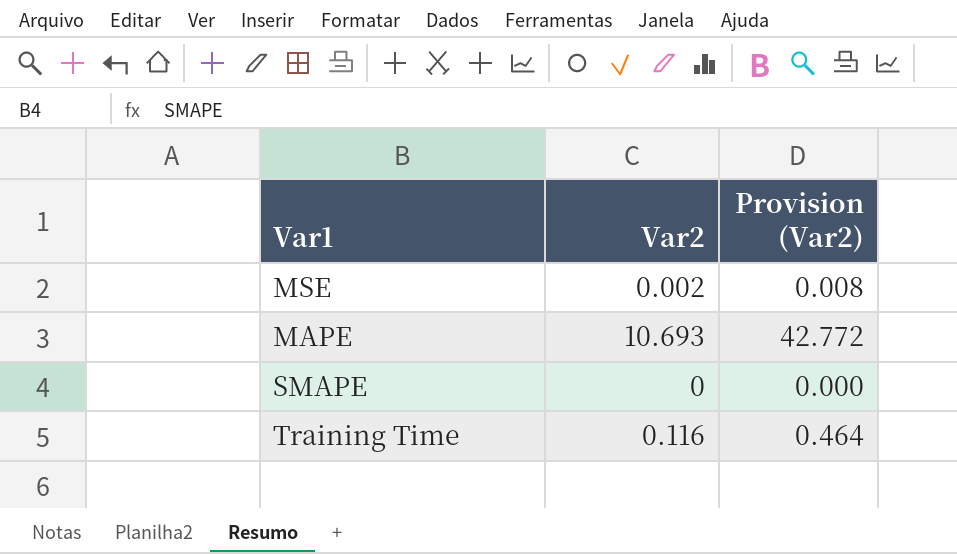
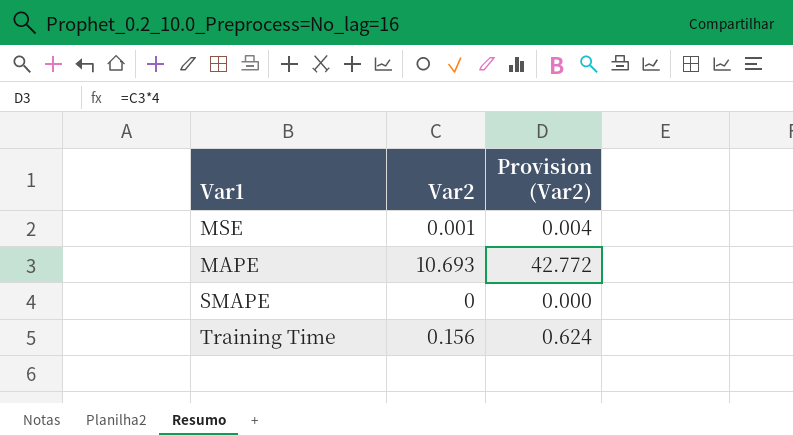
MSE | Var2: 0.002 -> 0.001
MSE | Provision (Var2): 0.008 -> 0.004
Training Time | Var2: 0.116 -> 0.156
Training Time | Provision (Var2): 0.464 -> 0.624

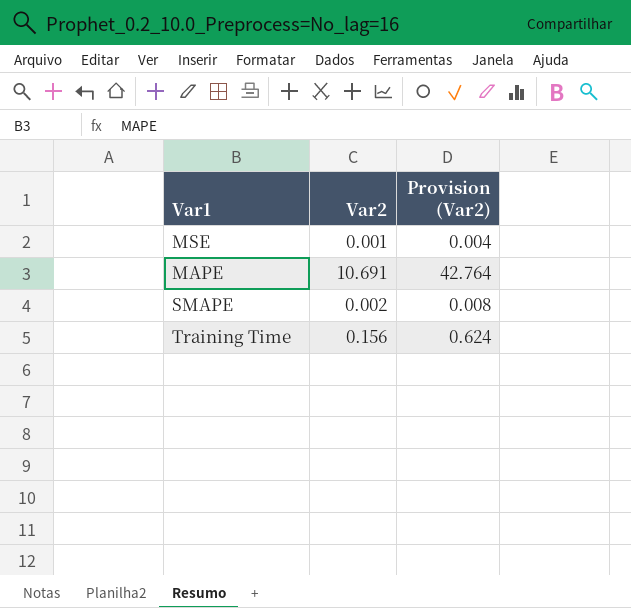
MAPE | Var2: 10.693 -> 10.691
MAPE | Provision (Var2): 42.772 -> 42.764
SMAPE | Var2: 0 -> 0.002
SMAPE | Provision (Var2): 0.000 -> 0.008

